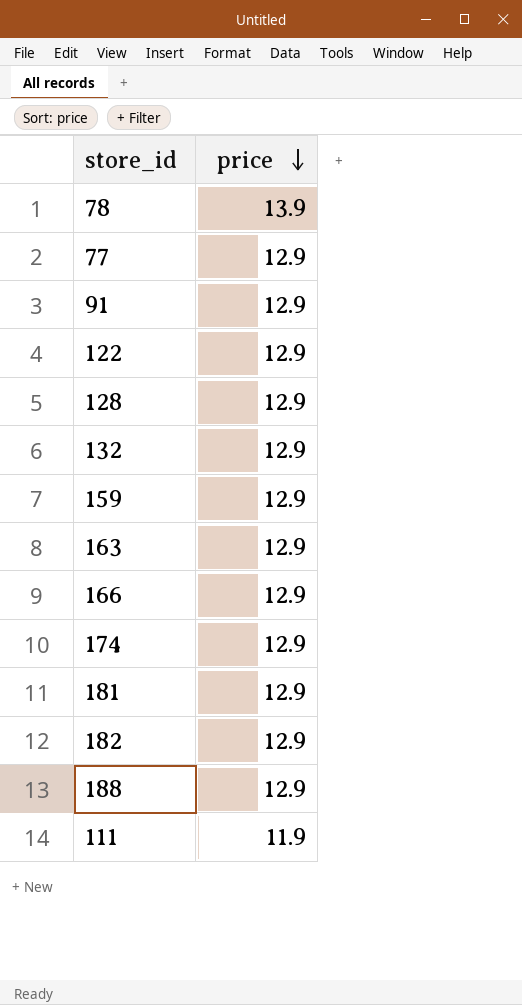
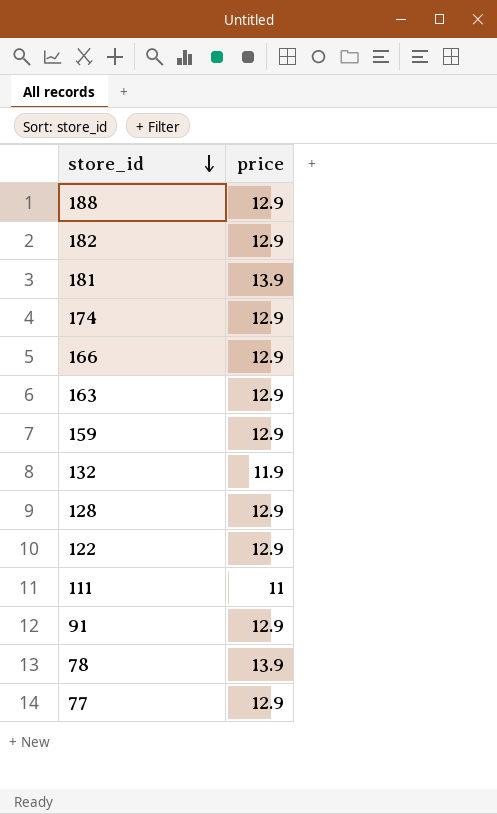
row order: price descending -> store_id descending
181 | price: 12.9 -> 13.9
132 | price: 12.9 -> 11.9
111 | price: 11.9 -> 11

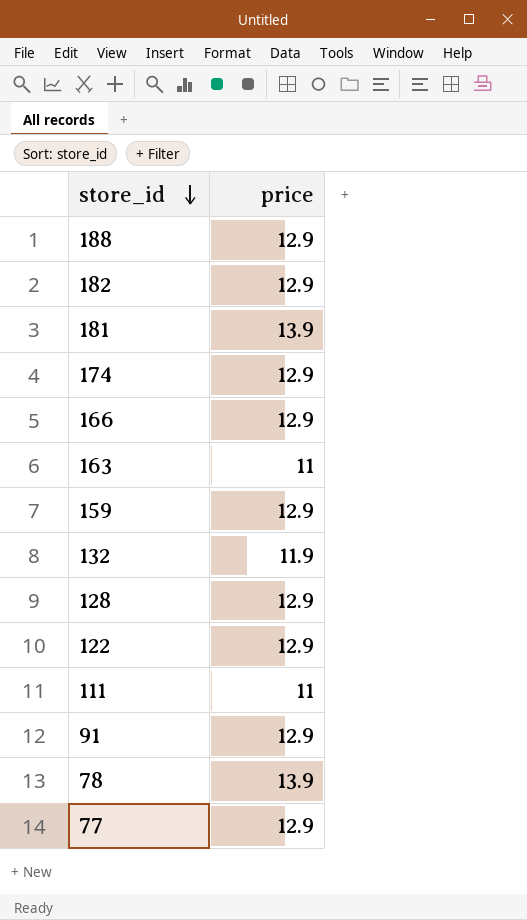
163 | price: 12.9 -> 11

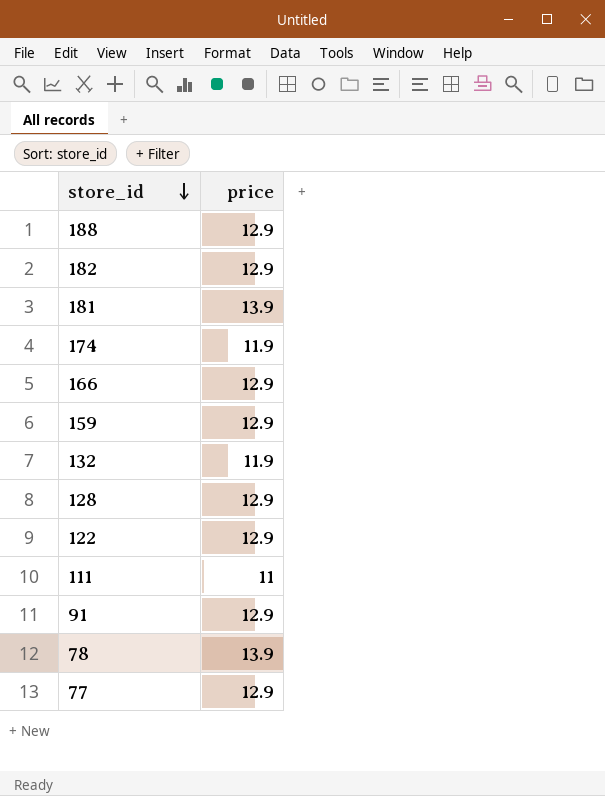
row 163: 11 -> none
174 | price: 12.9 -> 11.9

